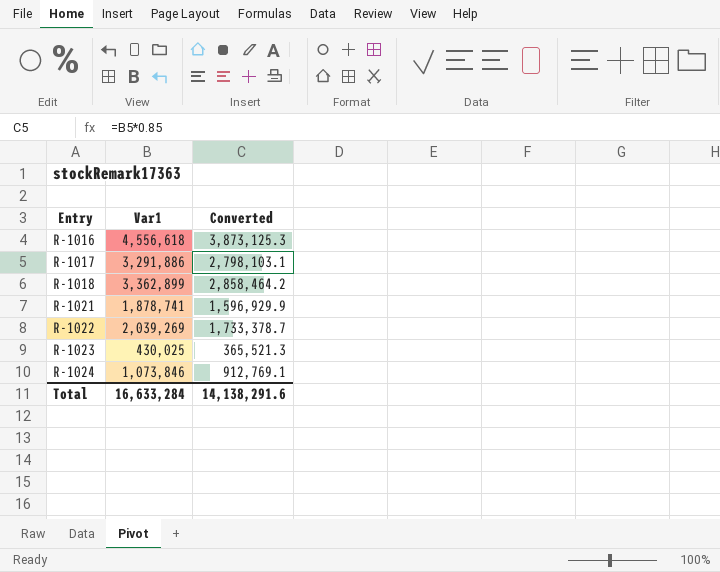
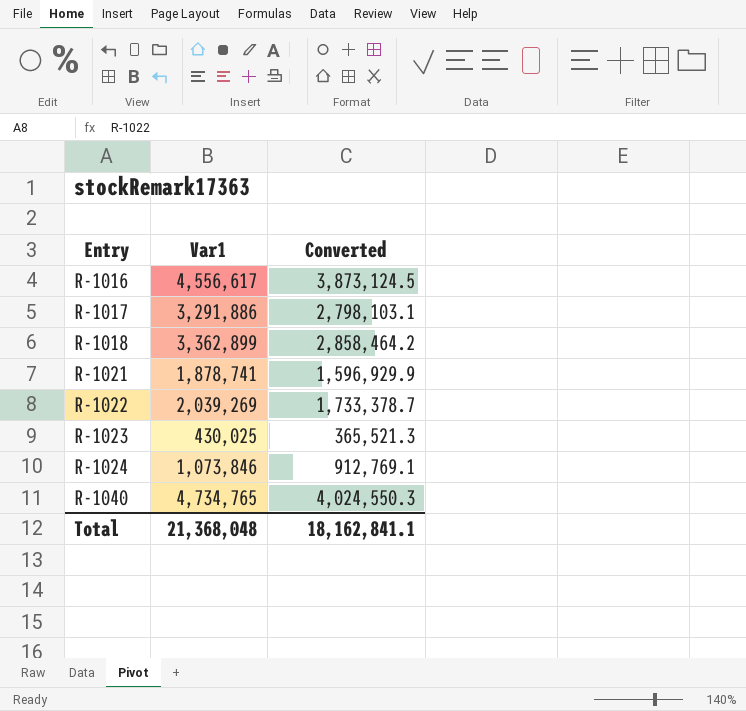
R-1016 | Var1: 4,556,618 -> 4,556,617
R-1016 | Converted: 3,873,125.3 -> 3,873,124.5
row R-1040: none -> 4,734,765 | 4,024,550.3
Total | Var1: 16,633,284 -> 21,368,048
Total | Converted: 14,138,291.6 -> 18,162,841.1

